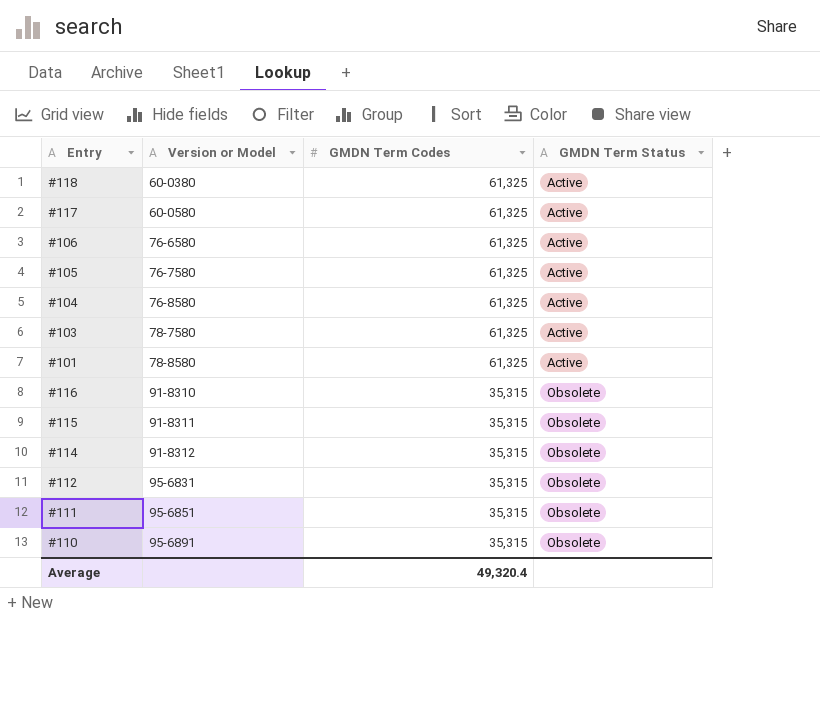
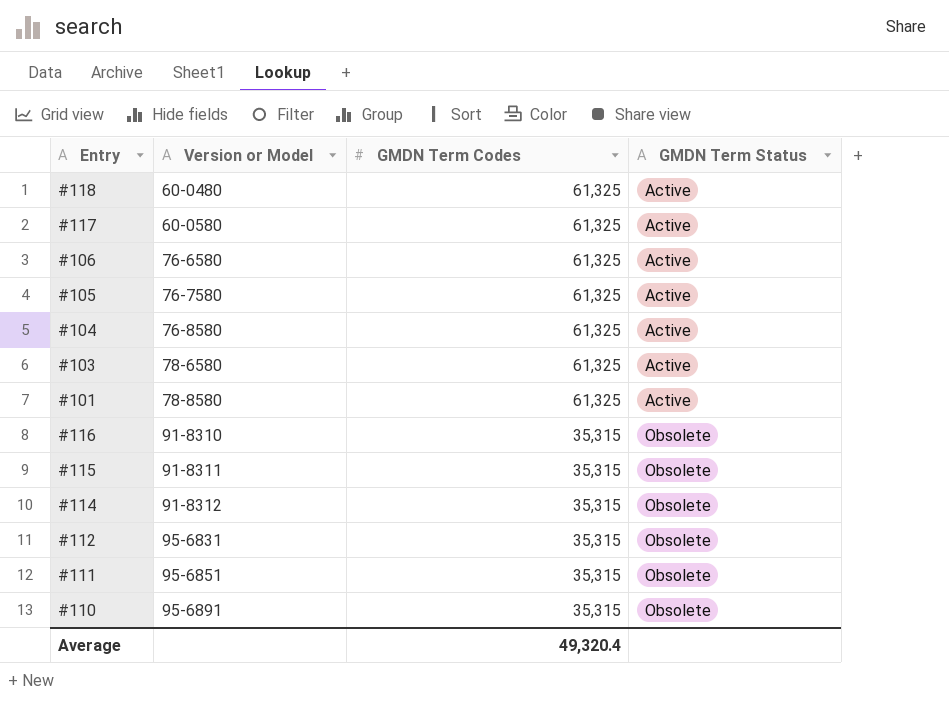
#118 | Version or Model: 60-0380 -> 60-0480
#103 | Version or Model: 78-7580 -> 78-6580

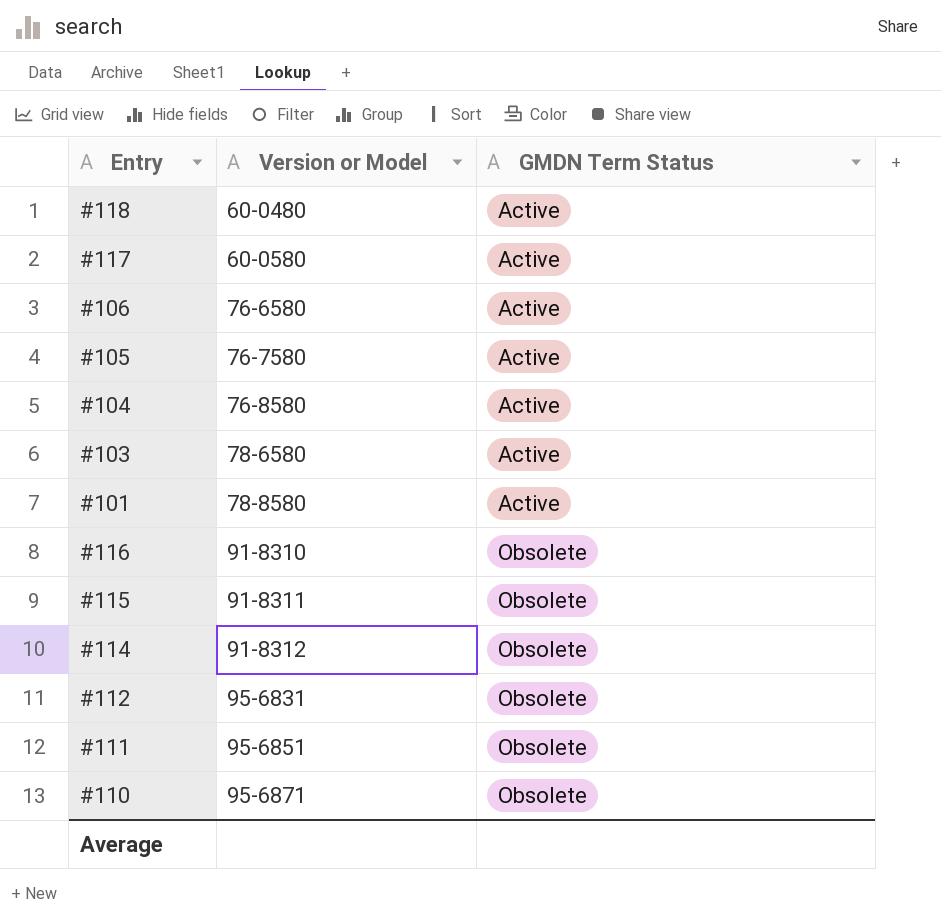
column GMDN Term Codes | position: 3 -> none
#110 | Version or Model: 95-6891 -> 95-6871

